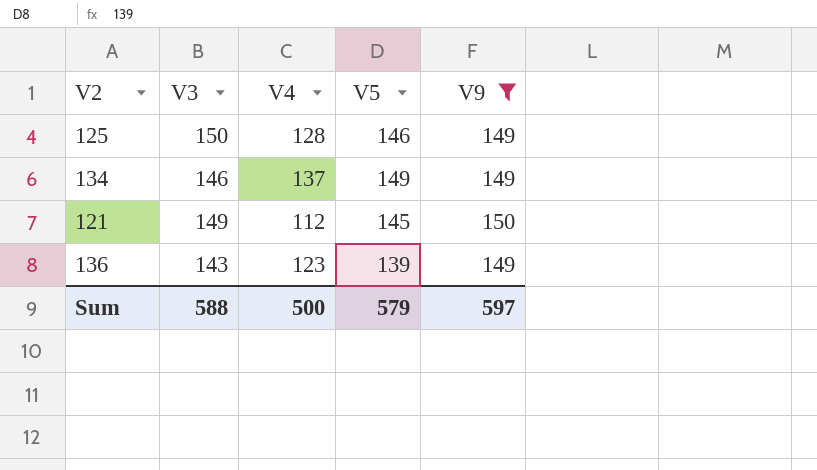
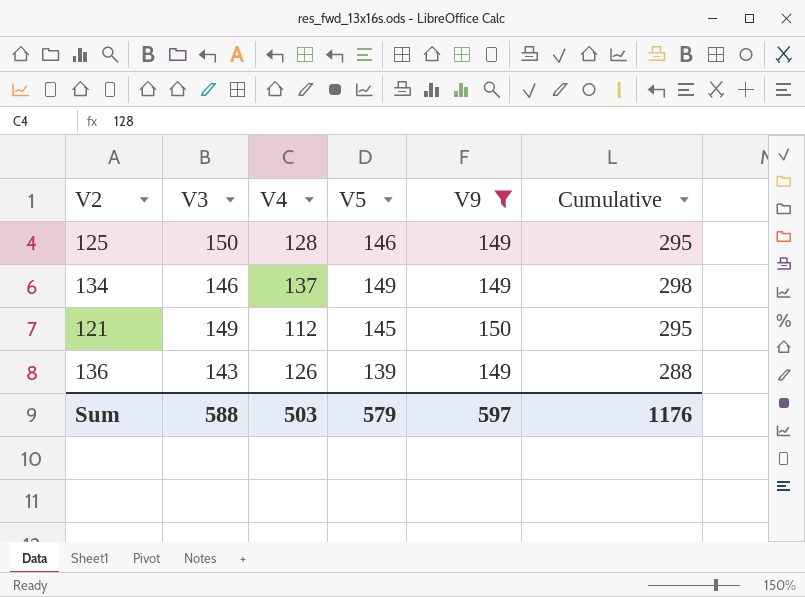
column Cumulative | formula: none -> [V5] + [V9]
136 | V4: 123 -> 126
Sum | V4: 500 -> 503

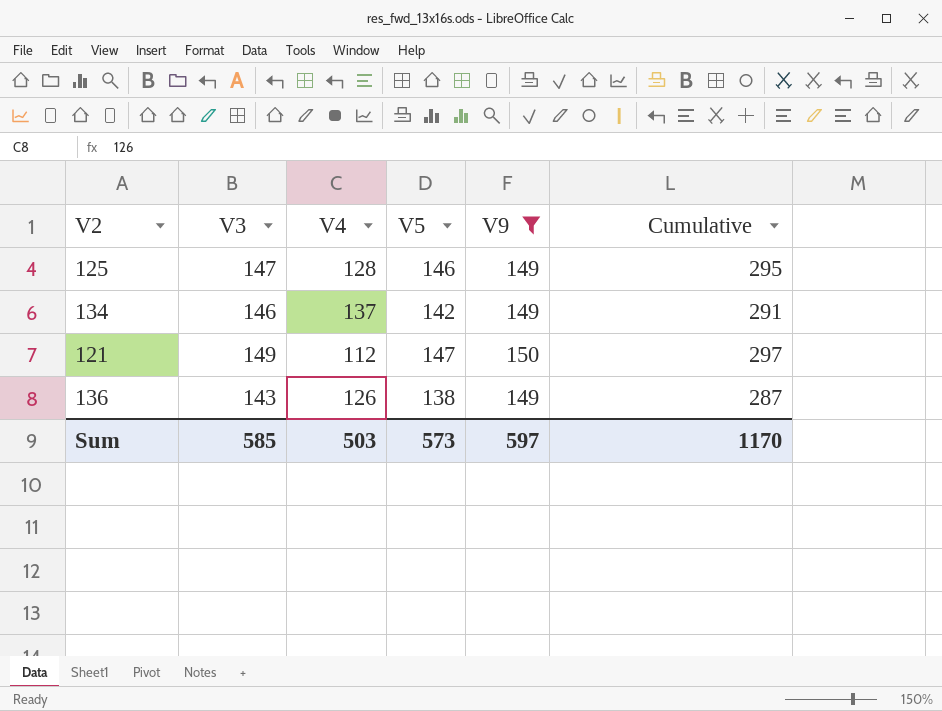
125 | V3: 150 -> 147
134 | V5: 149 -> 142
134 | Cumulative: 298 -> 291
121 | V5: 145 -> 147
121 | Cumulative: 295 -> 297
136 | V5: 139 -> 138
136 | Cumulative: 288 -> 287
Sum | V3: 588 -> 585
Sum | V5: 579 -> 573
Sum | Cumulative: 1176 -> 1170

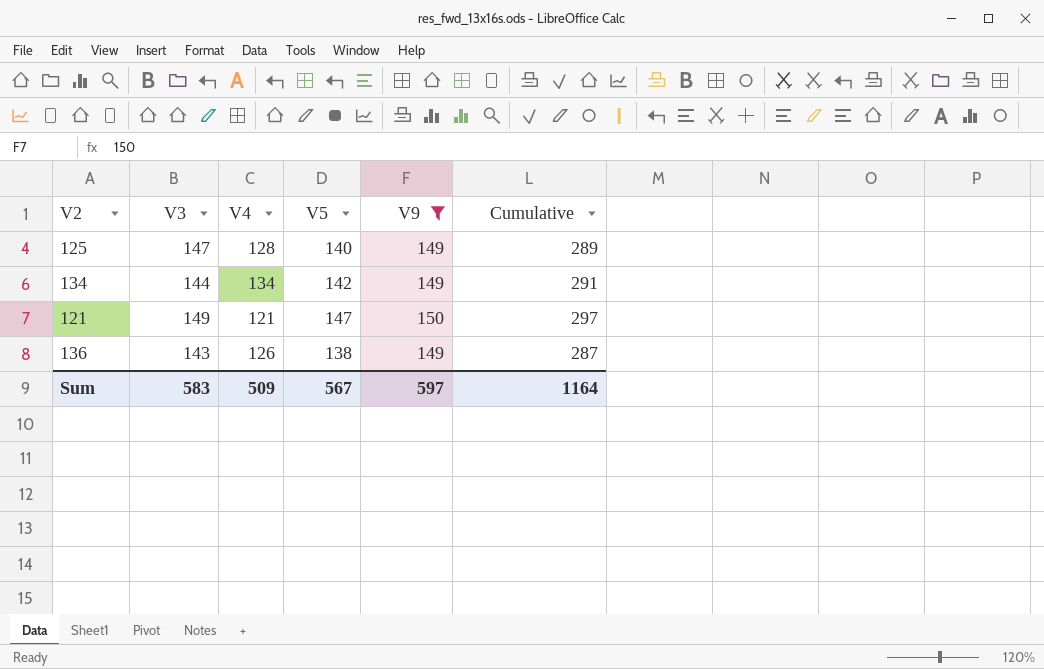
125 | V5: 146 -> 140
125 | Cumulative: 295 -> 289
134 | V3: 146 -> 144
134 | V4: 137 -> 134
121 | V4: 112 -> 121
Sum | V3: 585 -> 583
Sum | V4: 503 -> 509
Sum | V5: 573 -> 567
Sum | Cumulative: 1170 -> 1164

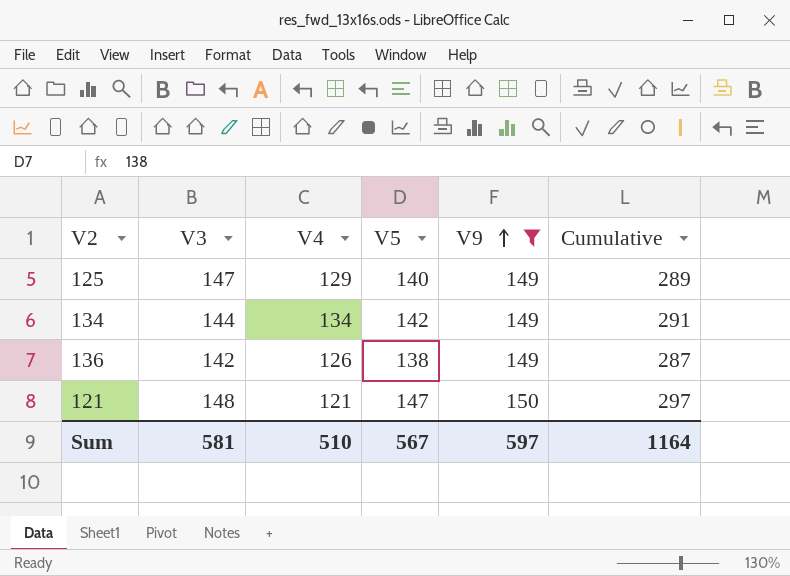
row order: none -> V9 ascending
125 | V4: 128 -> 129
136 | V3: 143 -> 142
121 | V3: 149 -> 148
Sum | V3: 583 -> 581
Sum | V4: 509 -> 510

